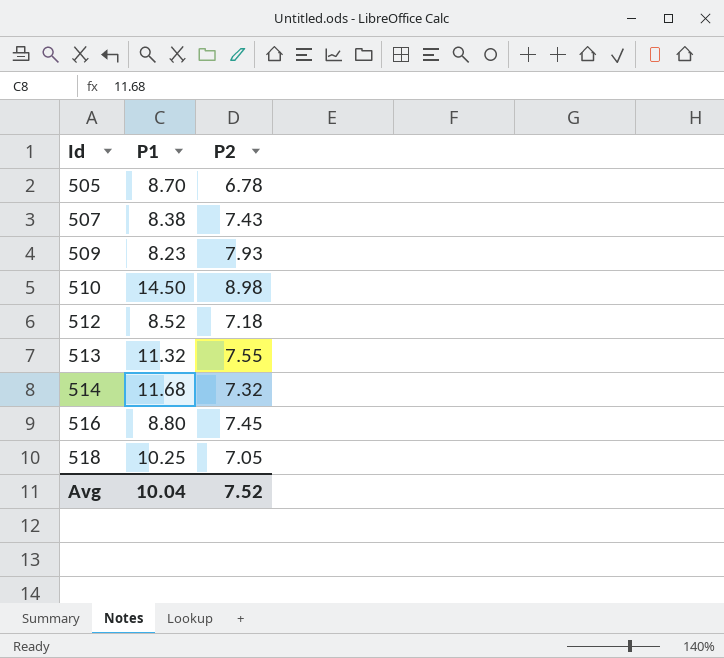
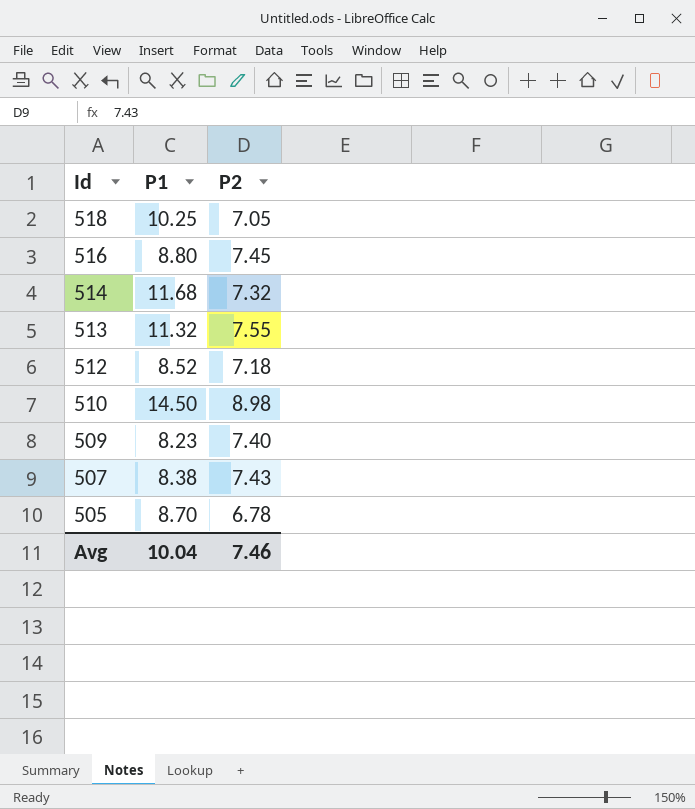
row order: Id ascending -> Id descending
509 | P2: 7.93 -> 7.40
Avg | P2: 7.52 -> 7.46

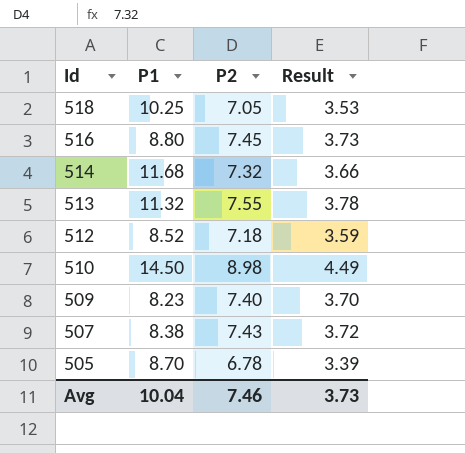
column Result | formula: none -> [P2] * 0.5

